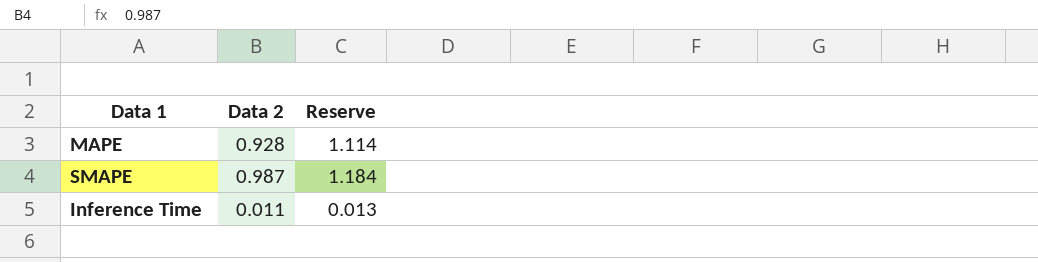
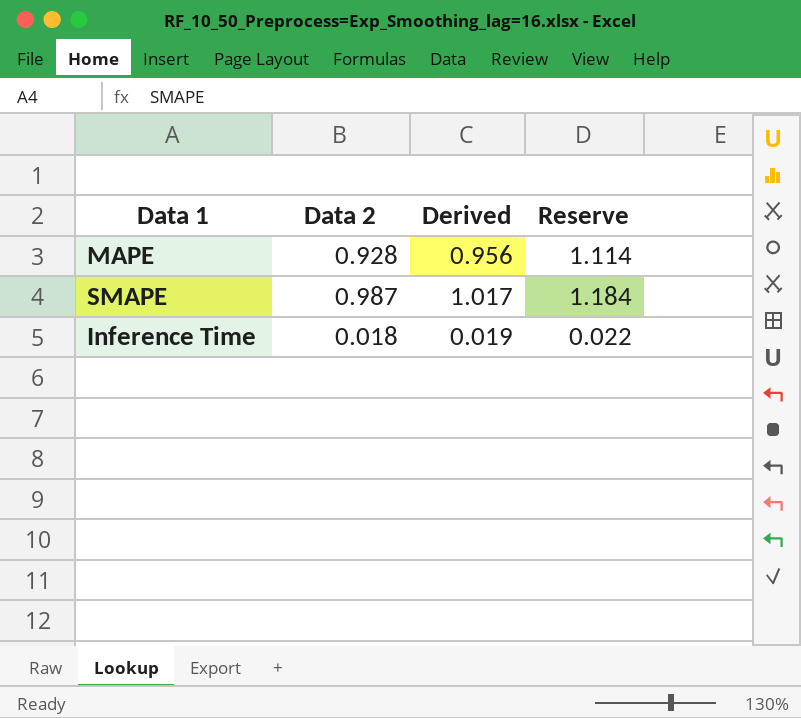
column Derived | formula: none -> [Data 2] * 1.03
Inference Time | Data 2: 0.011 -> 0.018
Inference Time | Reserve: 0.013 -> 0.022

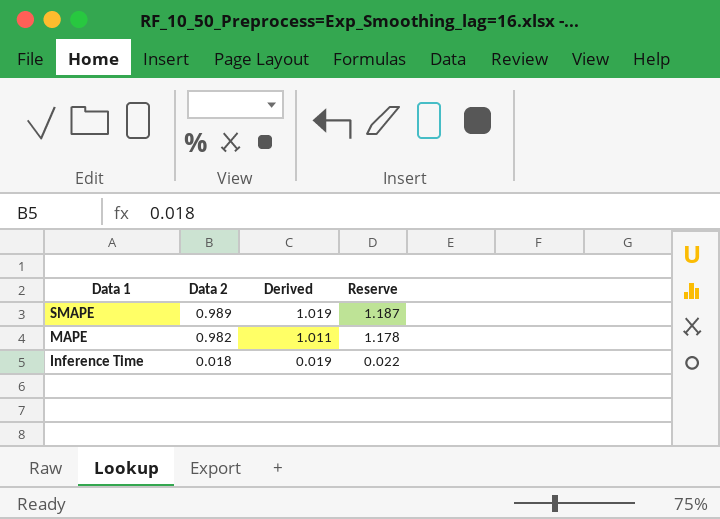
row order: none -> Data 1 descending
SMAPE | Data 2: 0.987 -> 0.989
SMAPE | Derived: 1.017 -> 1.019
SMAPE | Reserve: 1.184 -> 1.187
MAPE | Data 2: 0.928 -> 0.982
MAPE | Derived: 0.956 -> 1.011
MAPE | Reserve: 1.114 -> 1.178

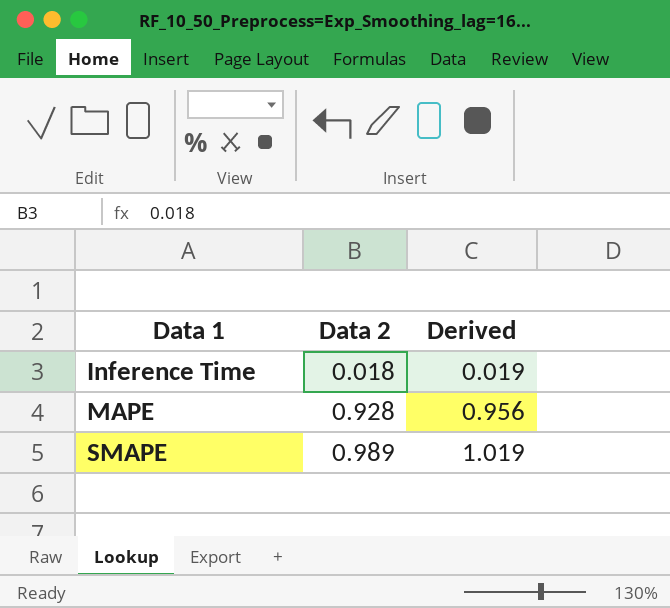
row order: Data 1 descending -> Data 1 ascending
column Reserve | formula: [Data 2] * 1.2 -> none
MAPE | Data 2: 0.982 -> 0.928
MAPE | Derived: 1.011 -> 0.956

